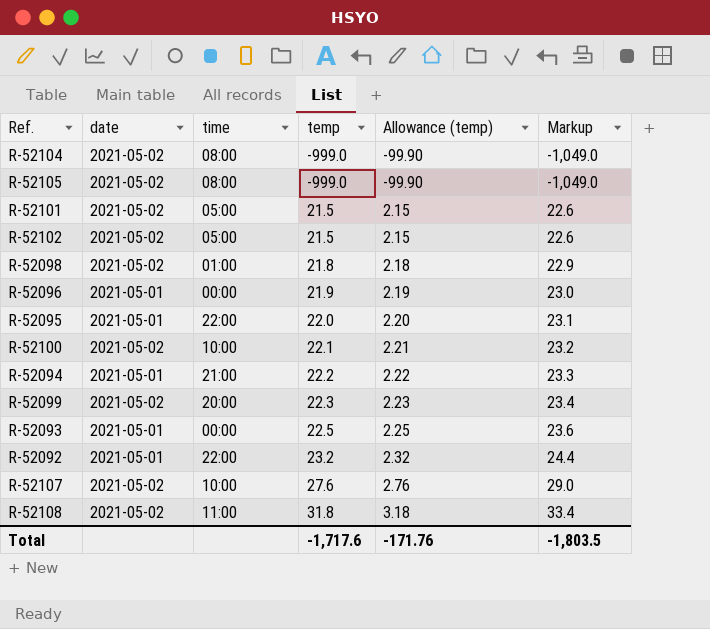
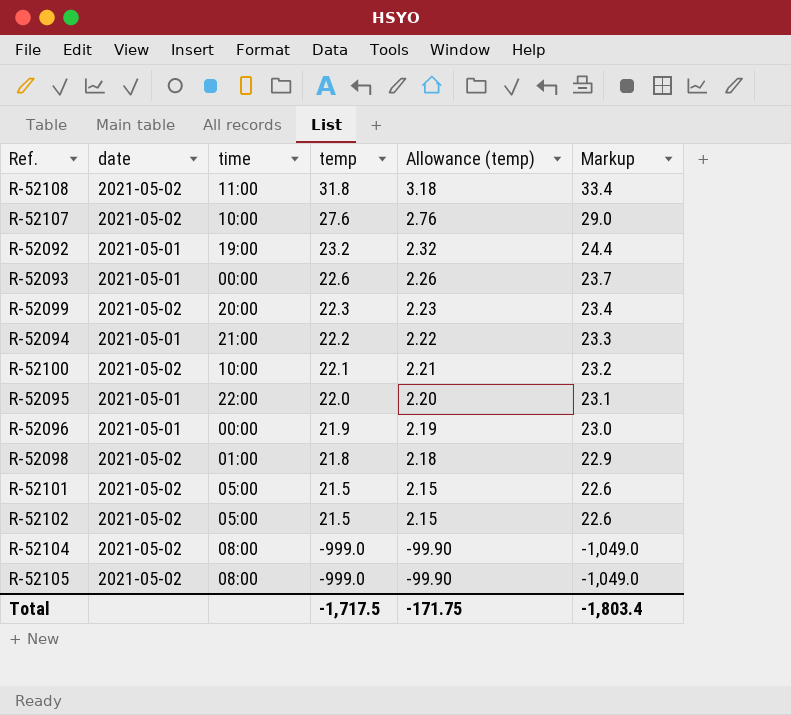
row order: temp ascending -> temp descending
R-52092 | time: 22:00 -> 19:00
R-52093 | temp: 22.5 -> 22.6
R-52093 | Allowance (temp): 2.25 -> 2.26
R-52093 | Markup: 23.6 -> 23.7
Total | temp: -1,717.6 -> -1,717.5
Total | Allowance (temp): -171.76 -> -171.75
Total | Markup: -1,803.5 -> -1,803.4

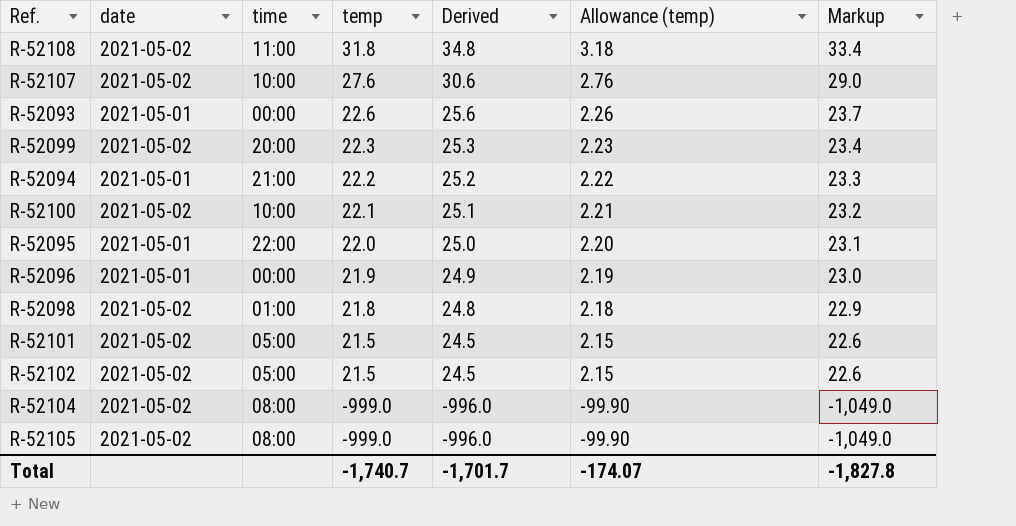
column Derived | formula: none -> [temp] + 3
row R-52092: 2021-05-01 | 19:00 | 23.2 | 2.32 | 24.4 -> none
Total | temp: -1,717.5 -> -1,740.7
Total | Allowance (temp): -171.75 -> -174.07
Total | Markup: -1,803.4 -> -1,827.8

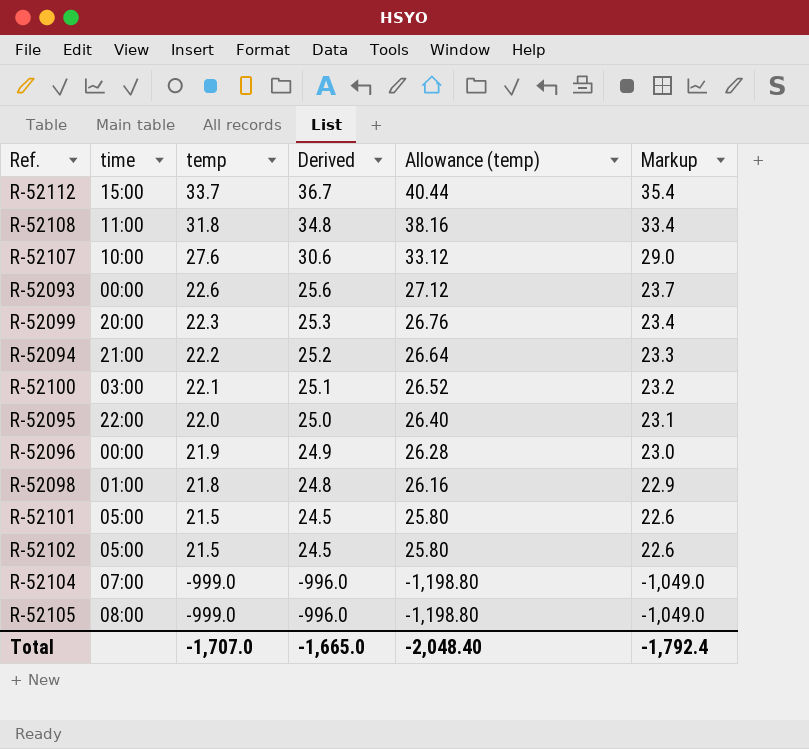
column date | position: 2 -> none
column Allowance (temp) | formula: [temp] * 0.1 -> [temp] * 1.2
row R-52112: none -> 15:00 | 33.7 | 36.7 | 40.44 | 35.4
R-52100 | time: 10:00 -> 03:00
R-52104 | time: 08:00 -> 07:00
Total | temp: -1,740.7 -> -1,707.0
Total | Derived: -1,701.7 -> -1,665.0
Total | Allowance (temp): -174.07 -> -2,048.40
Total | Markup: -1,827.8 -> -1,792.4

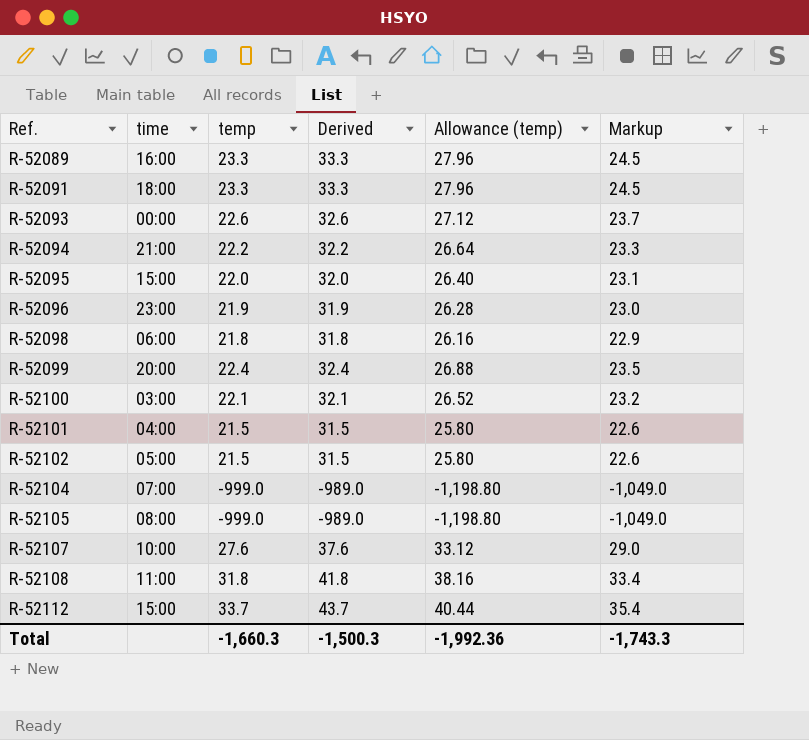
row order: temp descending -> Ref. ascending
column Derived | formula: [temp] + 3 -> [temp] + 10
row R-52089: none -> 16:00 | 23.3 | 33.3 | 27.96 | 24.5
row R-52091: none -> 18:00 | 23.3 | 33.3 | 27.96 | 24.5
R-52095 | time: 22:00 -> 15:00
R-52096 | time: 00:00 -> 23:00
R-52098 | time: 01:00 -> 06:00
R-52099 | temp: 22.3 -> 22.4
R-52099 | Allowance (temp): 26.76 -> 26.88
R-52099 | Markup: 23.4 -> 23.5
R-52101 | time: 05:00 -> 04:00
Total | temp: -1,707.0 -> -1,660.3
Total | Derived: -1,665.0 -> -1,500.3
Total | Allowance (temp): -2,048.40 -> -1,992.36
Total | Markup: -1,792.4 -> -1,743.3

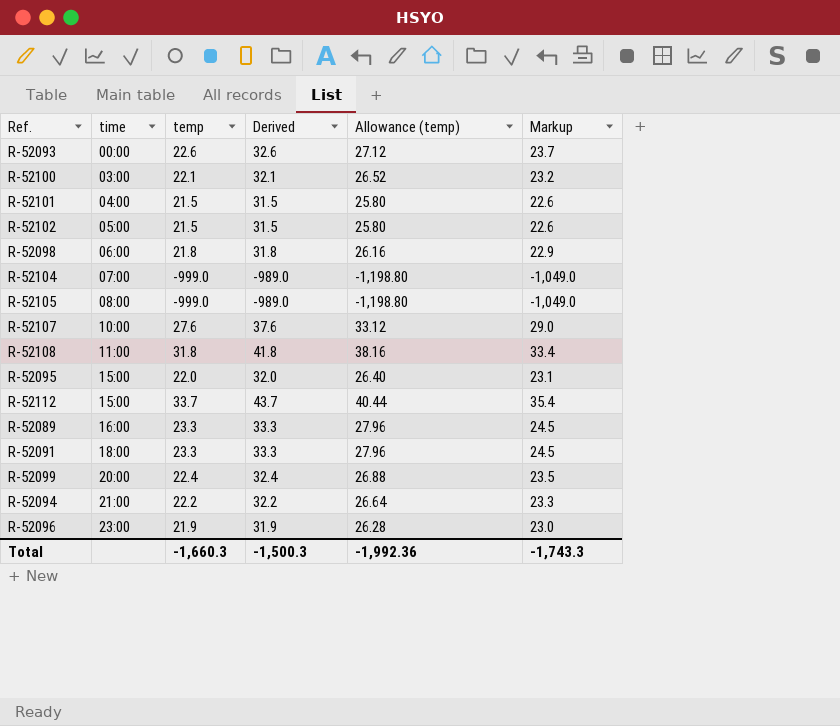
row order: Ref. ascending -> time ascending

